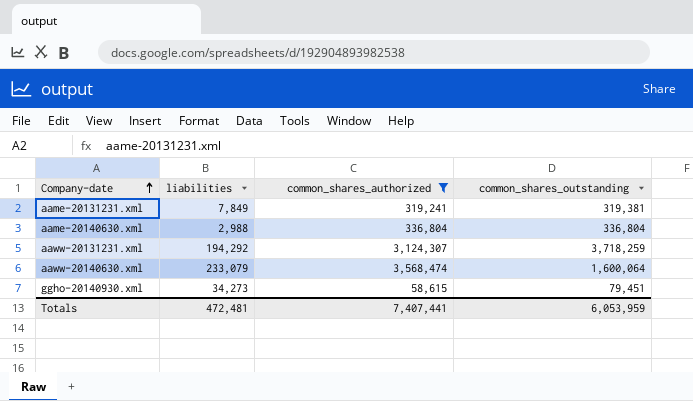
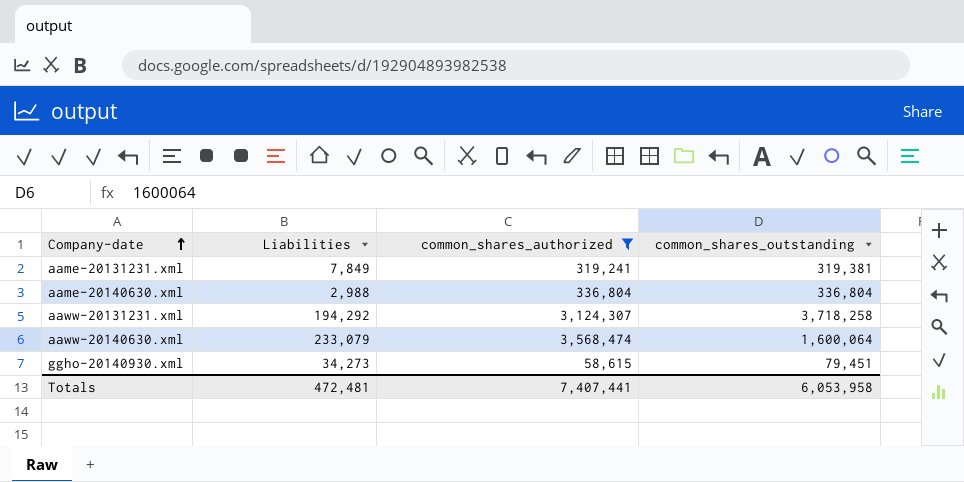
column name: liabilities -> Liabilities
aaww-20131231.xml | common_shares_outstanding: 3,718,259 -> 3,718,258
Totals | common_shares_outstanding: 6,053,959 -> 6,053,958

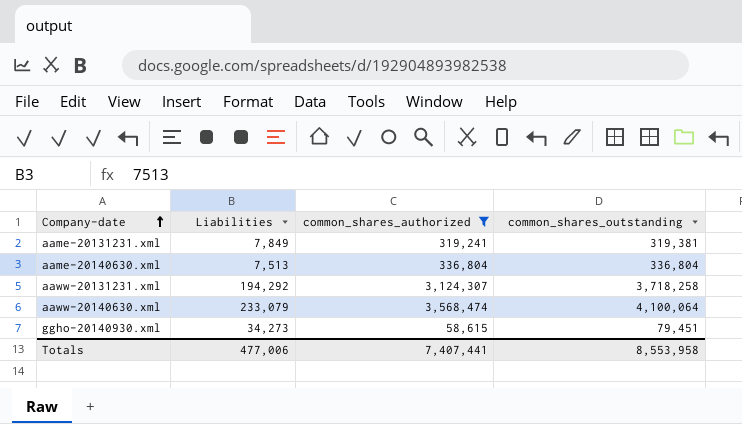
aame-20140630.xml | Liabilities: 2,988 -> 7,513
aaww-20140630.xml | common_shares_outstanding: 1,600,064 -> 4,100,064
Totals | Liabilities: 472,481 -> 477,006
Totals | common_shares_outstanding: 6,053,958 -> 8,553,958

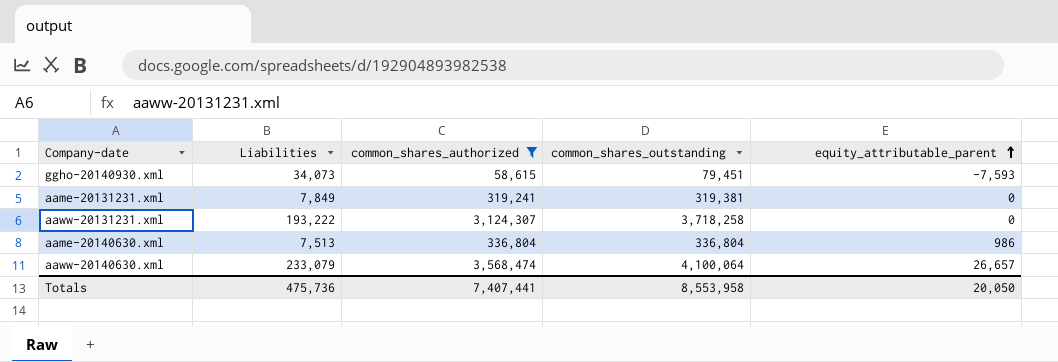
row order: Company-date ascending -> equity_attributable_parent ascending
column equity_attributable_parent | position: none -> 5
ggho-20140930.xml | Liabilities: 34,273 -> 34,073
aaww-20131231.xml | Liabilities: 194,292 -> 193,222
Totals | Liabilities: 477,006 -> 475,736

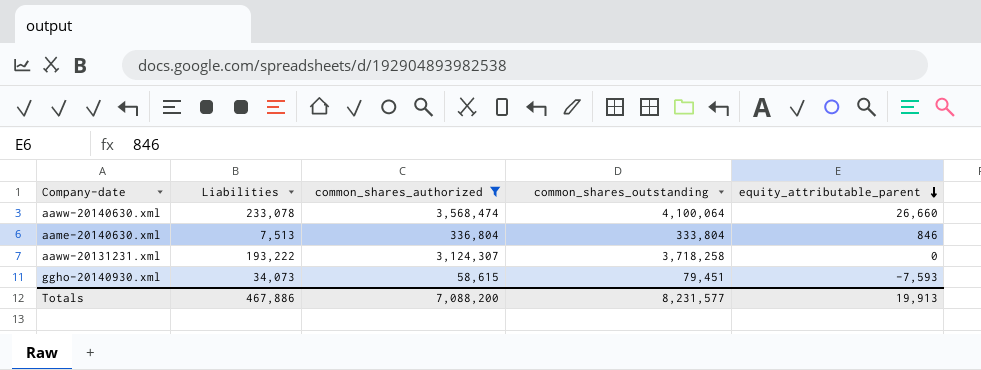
row order: equity_attributable_parent ascending -> equity_attributable_parent descending
row aame-20131231.xml: 7,849 | 319,241 | 319,381 | 0 -> none
aaww-20140630.xml | Liabilities: 233,079 -> 233,078
aaww-20140630.xml | equity_attributable_parent: 26,657 -> 26,660
aame-20140630.xml | common_shares_outstanding: 336,804 -> 333,804
aame-20140630.xml | equity_attributable_parent: 986 -> 846
Totals | Liabilities: 475,736 -> 467,886
Totals | common_shares_authorized: 7,407,441 -> 7,088,200
Totals | common_shares_outstanding: 8,553,958 -> 8,231,577
Totals | equity_attributable_parent: 20,050 -> 19,913

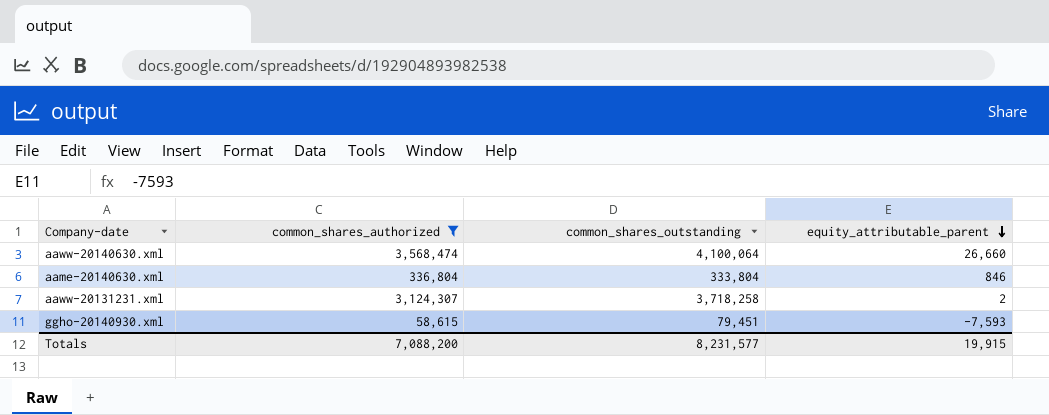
column Liabilities | position: 2 -> none
aaww-20131231.xml | equity_attributable_parent: 0 -> 2
Totals | equity_attributable_parent: 19,913 -> 19,915

